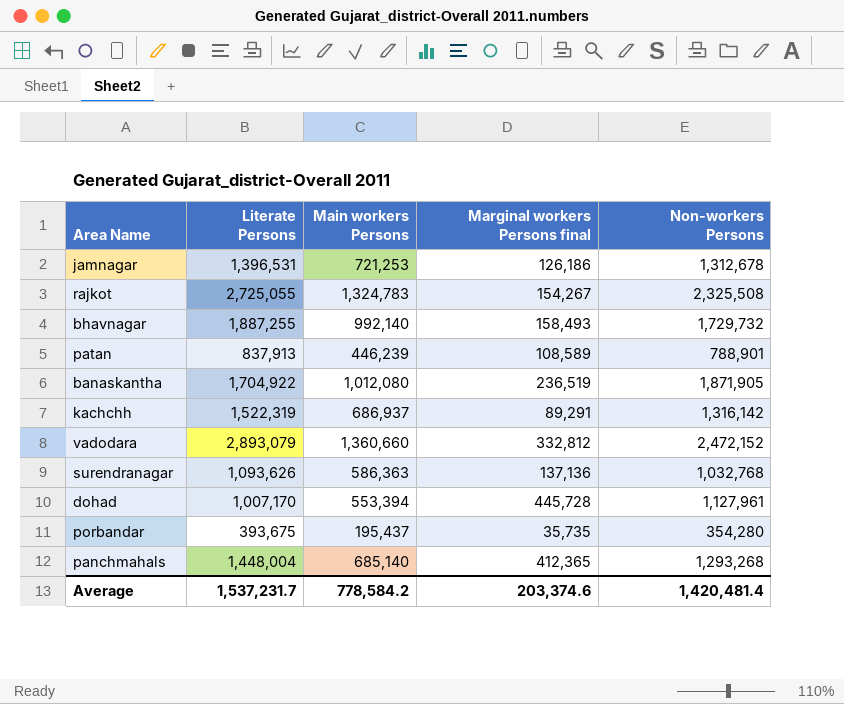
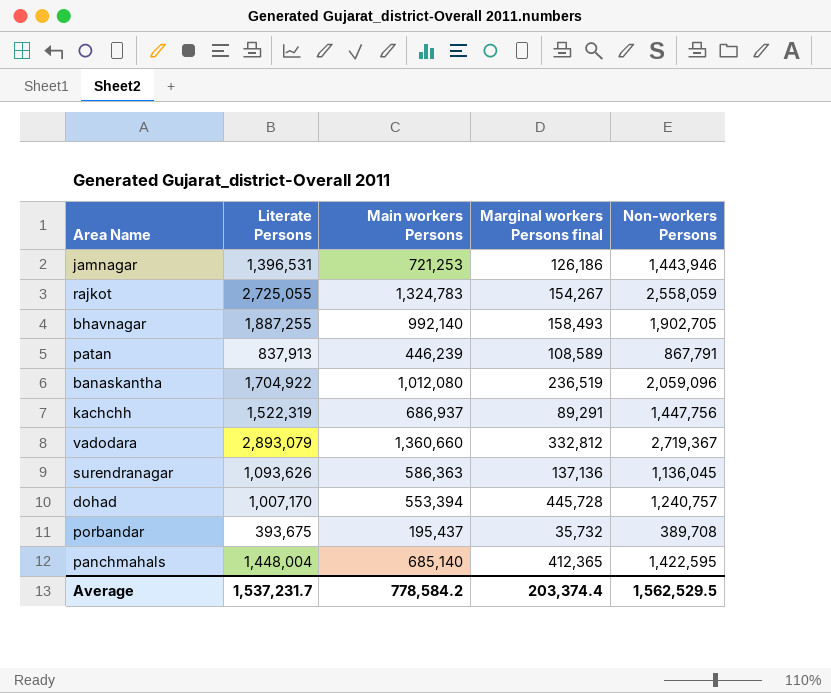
jamnagar | Non-workers Persons: 1,312,678 -> 1,443,946
rajkot | Non-workers Persons: 2,325,508 -> 2,558,059
bhavnagar | Non-workers Persons: 1,729,732 -> 1,902,705
patan | Non-workers Persons: 788,901 -> 867,791
banaskantha | Non-workers Persons: 1,871,905 -> 2,059,096
kachchh | Non-workers Persons: 1,316,142 -> 1,447,756
vadodara | Non-workers Persons: 2,472,152 -> 2,719,367
surendranagar | Non-workers Persons: 1,032,768 -> 1,136,045
dohad | Non-workers Persons: 1,127,961 -> 1,240,757
porbandar | Marginal workers Persons final: 35,735 -> 35,732
porbandar | Non-workers Persons: 354,280 -> 389,708
panchmahals | Non-workers Persons: 1,293,268 -> 1,422,595
Average | Marginal workers Persons final: 203,374.6 -> 203,374.4
Average | Non-workers Persons: 1,420,481.4 -> 1,562,529.5

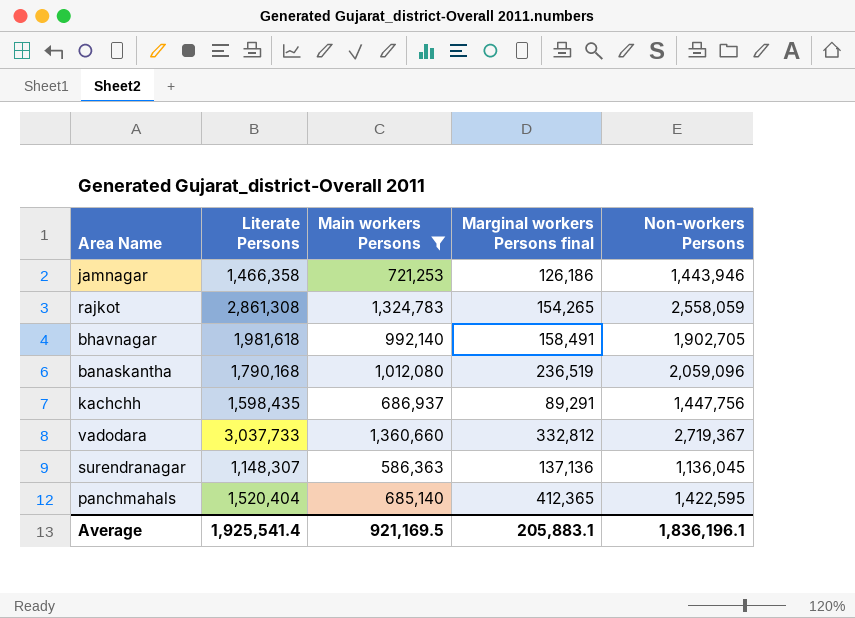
filter: none -> Main workers Persons >= 586,363
jamnagar | Literate Persons: 1,396,531 -> 1,466,358
rajkot | Literate Persons: 2,725,055 -> 2,861,308
rajkot | Marginal workers Persons final: 154,267 -> 154,265
bhavnagar | Literate Persons: 1,887,255 -> 1,981,618
bhavnagar | Marginal workers Persons final: 158,493 -> 158,491
banaskantha | Literate Persons: 1,704,922 -> 1,790,168
kachchh | Literate Persons: 1,522,319 -> 1,598,435
vadodara | Literate Persons: 2,893,079 -> 3,037,733
surendranagar | Literate Persons: 1,093,626 -> 1,148,307
panchmahals | Literate Persons: 1,448,004 -> 1,520,404
Average | Literate Persons: 1,537,231.7 -> 1,925,541.4
Average | Main workers Persons: 778,584.2 -> 921,169.5
Average | Marginal workers Persons final: 203,374.4 -> 205,883.1
Average | Non-workers Persons: 1,562,529.5 -> 1,836,196.1

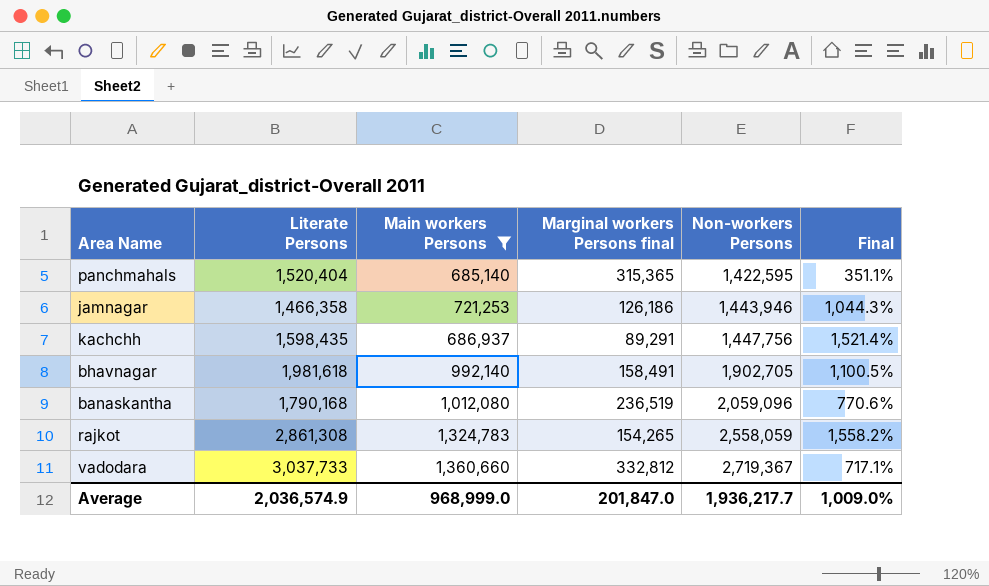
row order: none -> Non-workers Persons ascending
column Final | formula: none -> ([Non-workers Persons] - [Marginal workers Persons final]) / [Marginal workers Persons final]
row surendranagar: 1,148,307 | 586,363 | 137,136 | 1,136,045 -> none
panchmahals | Marginal workers Persons final: 412,365 -> 315,365
Average | Literate Persons: 1,925,541.4 -> 2,036,574.9
Average | Main workers Persons: 921,169.5 -> 968,999.0
Average | Marginal workers Persons final: 205,883.1 -> 201,847.0
Average | Non-workers Persons: 1,836,196.1 -> 1,936,217.7

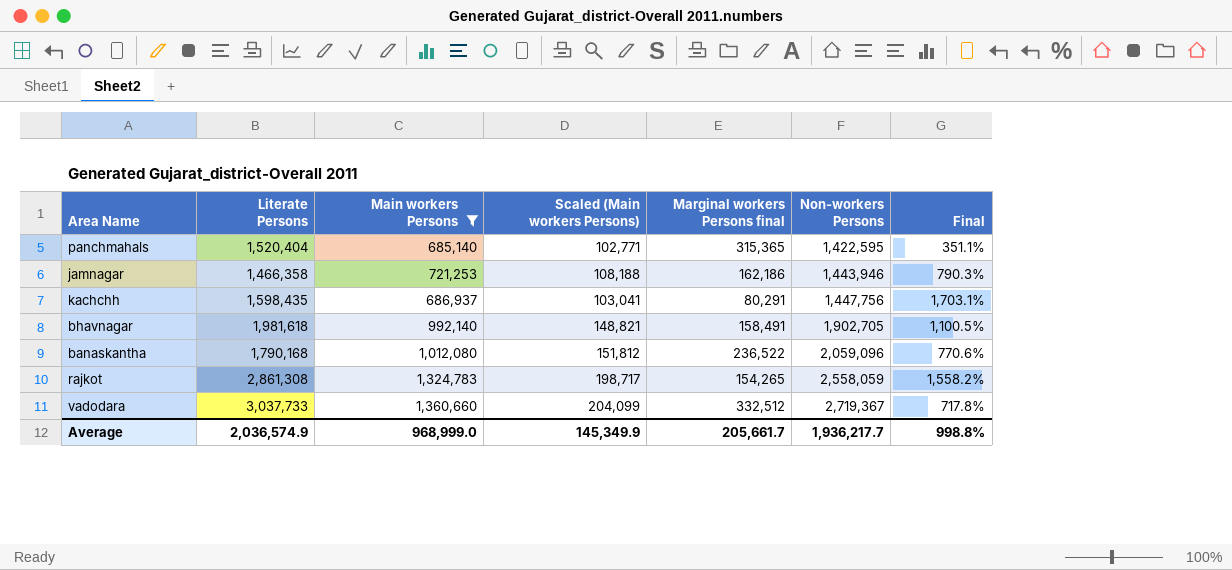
column Scaled (Main workers Persons) | formula: none -> [Main workers Persons] * 0.15
jamnagar | Marginal workers Persons final: 126,186 -> 162,186
jamnagar | Final: 1,044.3% -> 790.3%
kachchh | Marginal workers Persons final: 89,291 -> 80,291
kachchh | Final: 1,521.4% -> 1,703.1%
banaskantha | Marginal workers Persons final: 236,519 -> 236,522
vadodara | Marginal workers Persons final: 332,812 -> 332,512
vadodara | Final: 717.1% -> 717.8%
Average | Marginal workers Persons final: 201,847.0 -> 205,661.7
Average | Final: 1,009.0% -> 998.8%

